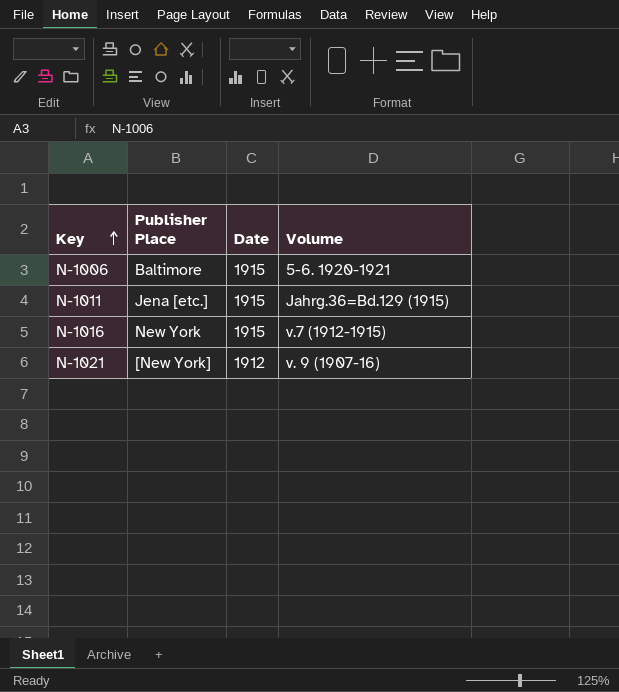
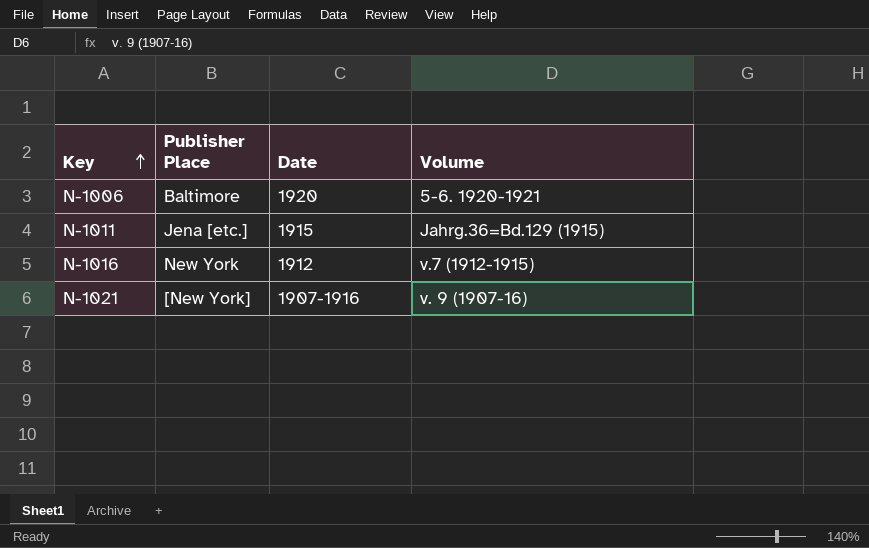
N-1006 | Date: 1915 -> 1920
N-1016 | Date: 1915 -> 1912
N-1021 | Date: 1912 -> 1907-1916

